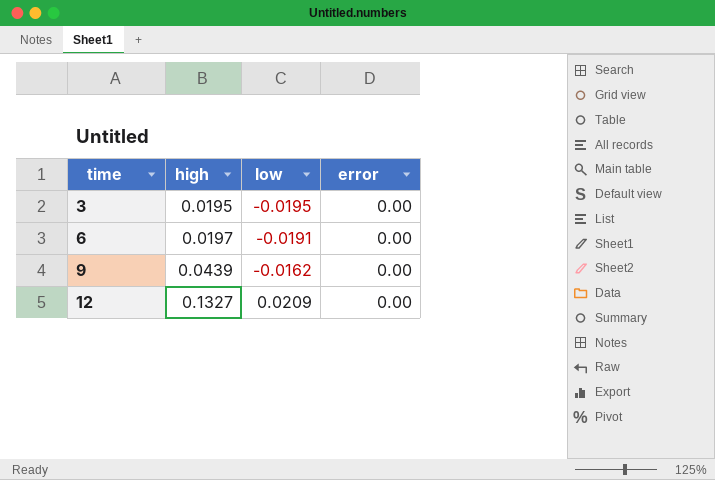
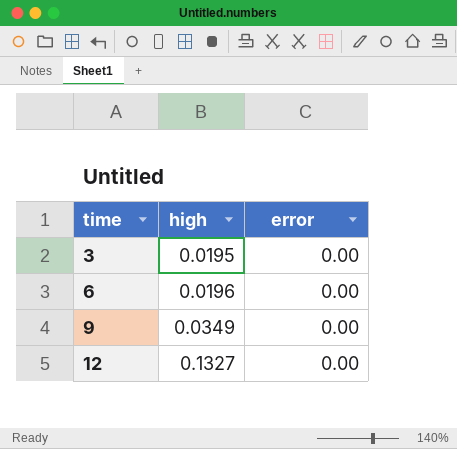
column low | position: 3 -> none
6 | high: 0.0197 -> 0.0196
9 | high: 0.0439 -> 0.0349

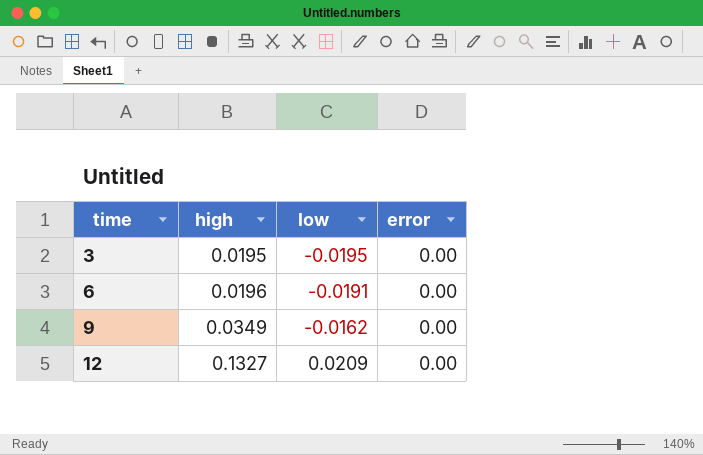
column low | position: none -> 3

